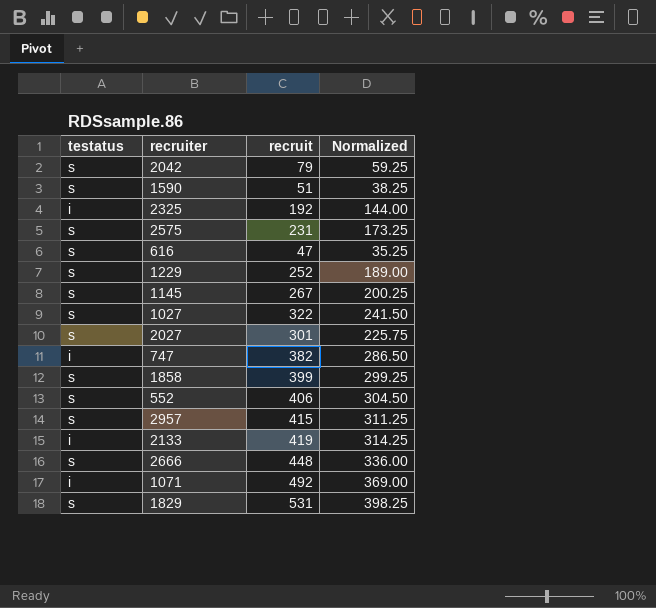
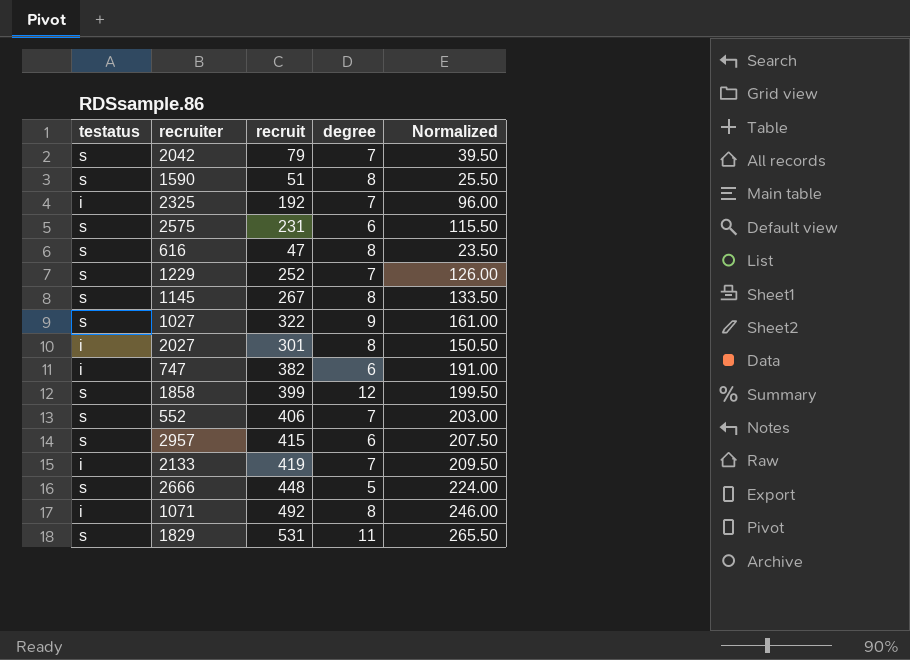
column degree | position: none -> 4
column Normalized | formula: [recruit] * 0.75 -> [recruit] * 0.5
2027 | testatus: s -> i

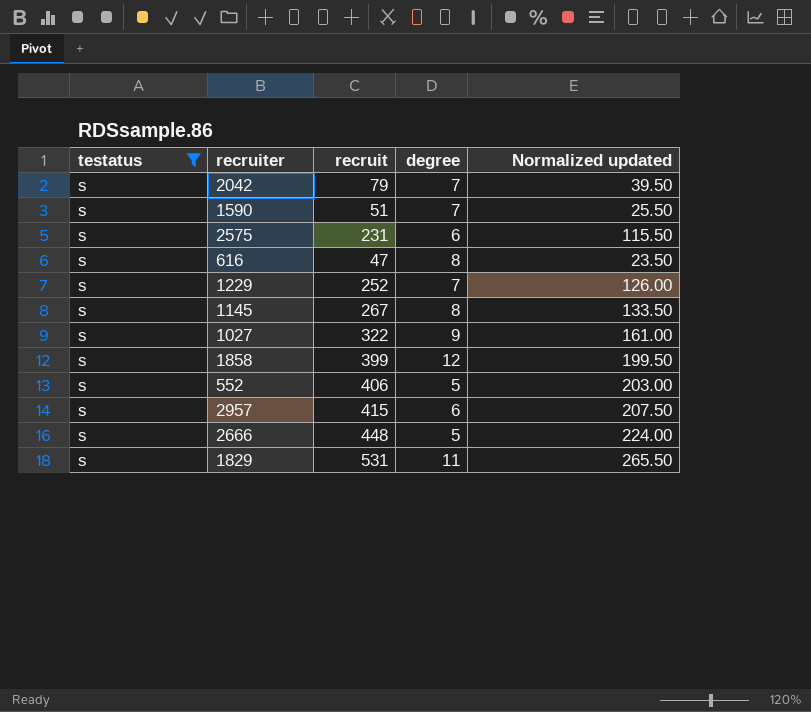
filter: none -> testatus = s
column name: Normalized -> Normalized updated
1590 | degree: 8 -> 7
552 | degree: 7 -> 5

